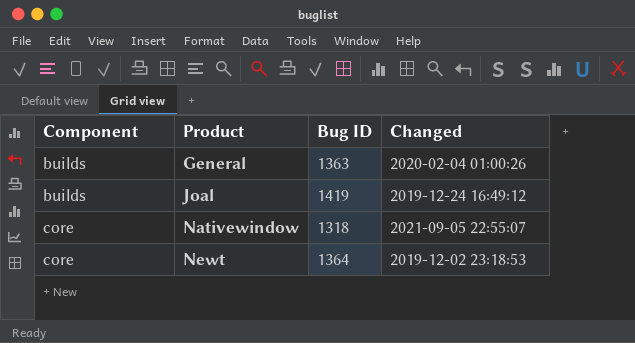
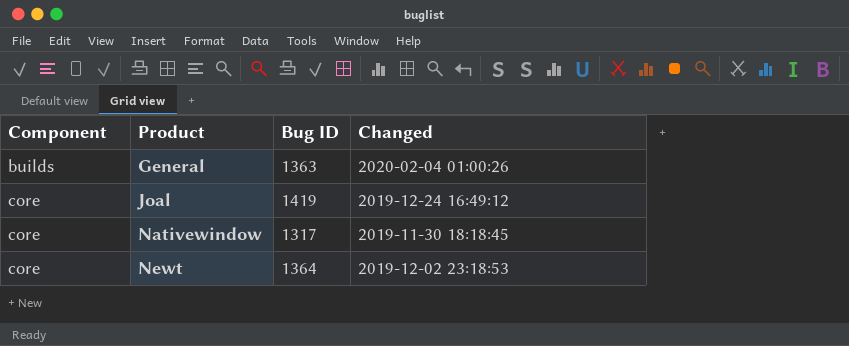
Joal | Component: builds -> core
Nativewindow | Bug ID: 1318 -> 1317
Nativewindow | Changed: 2021-09-05 22:55:07 -> 2019-11-30 18:18:45

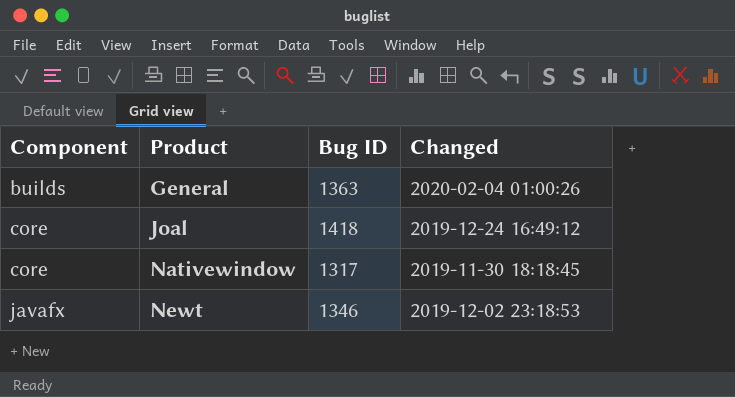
Joal | Bug ID: 1419 -> 1418
Newt | Component: core -> javafx
Newt | Bug ID: 1364 -> 1346

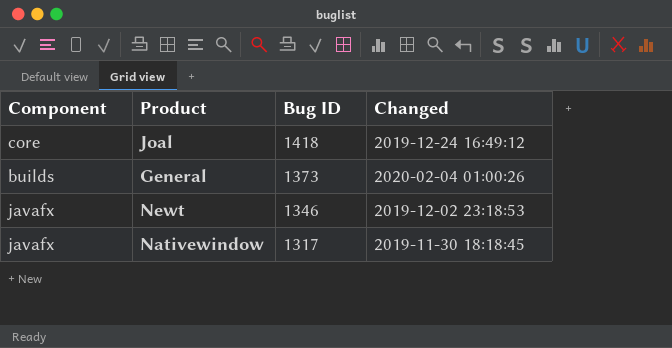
row order: Component ascending -> Bug ID descending
General | Bug ID: 1363 -> 1373
Nativewindow | Component: core -> javafx

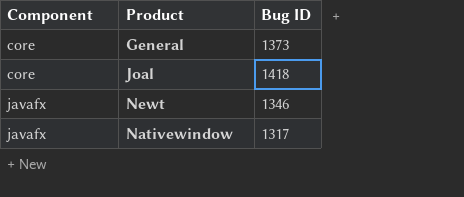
row order: Bug ID descending -> Component ascending
column Changed | position: 4 -> none
General | Component: builds -> core

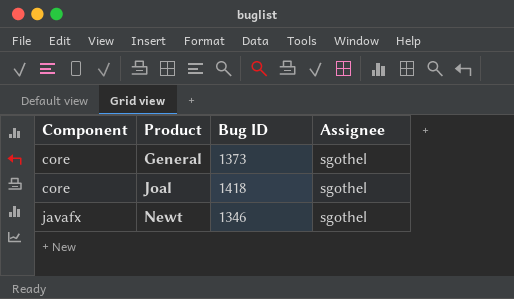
column Assignee | position: none -> 4
row Nativewindow: javafx | 1317 -> none

